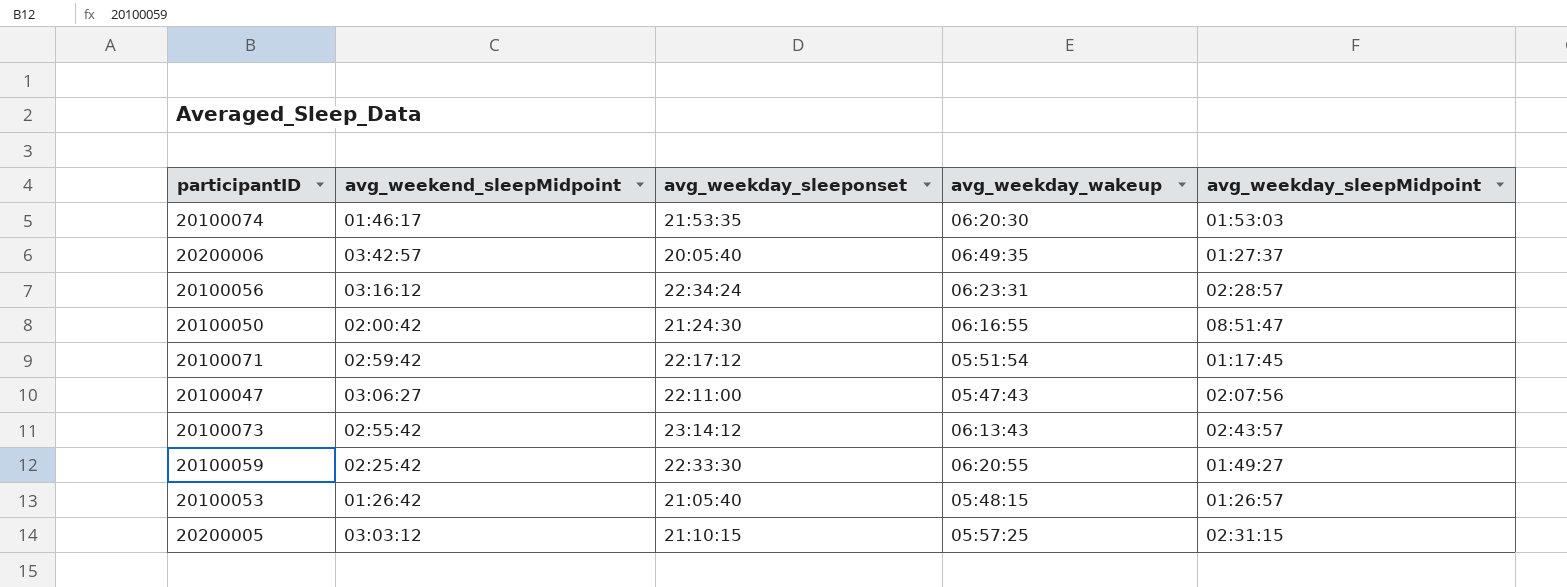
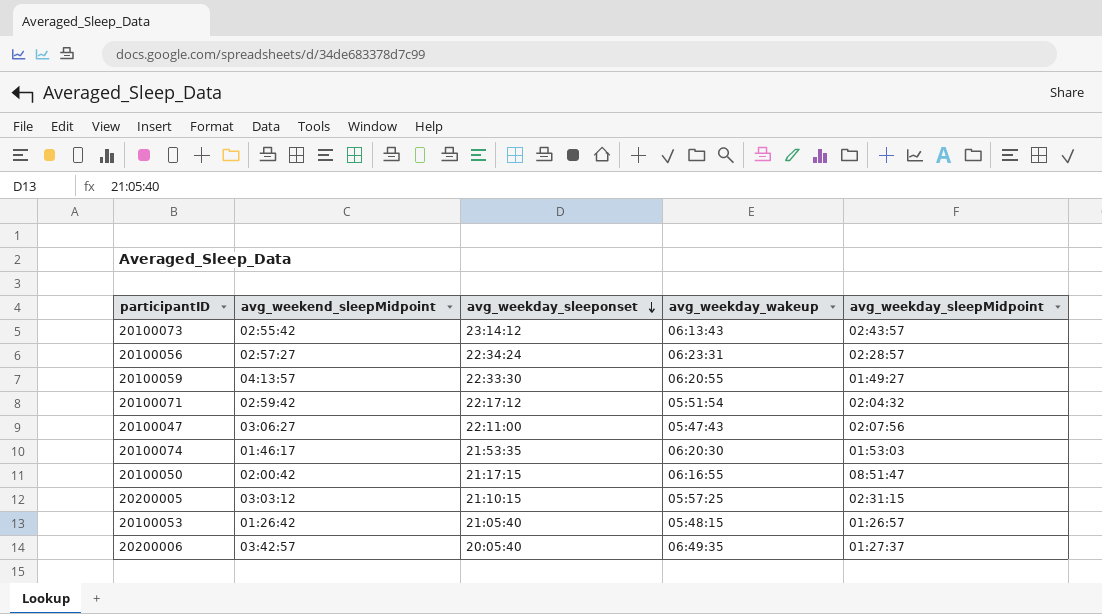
row order: none -> avg_weekday_sleeponset descending
20100056 | avg_weekend_sleepMidpoint: 03:16:12 -> 02:57:27
20100059 | avg_weekend_sleepMidpoint: 02:25:42 -> 04:13:57
20100071 | avg_weekday_sleepMidpoint: 01:17:45 -> 02:04:32
20100050 | avg_weekday_sleeponset: 21:24:30 -> 21:17:15

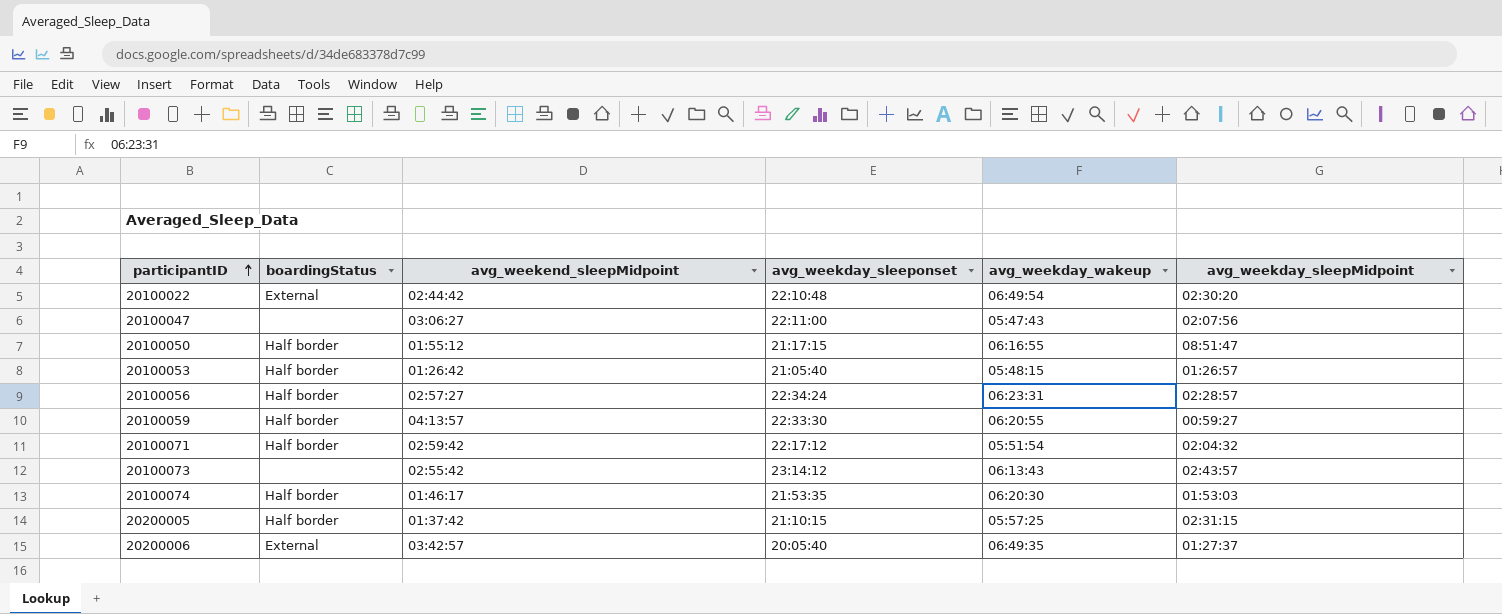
row order: avg_weekday_sleeponset descending -> participantID ascending
column boardingStatus | position: none -> 2
row 20100022: none -> External | 02:44:42 | 22:10:48 | 06:49:54 | 02:30:20
20100050 | avg_weekend_sleepMidpoint: 02:00:42 -> 01:55:12
20100059 | avg_weekday_sleepMidpoint: 01:49:27 -> 00:59:27
20200005 | avg_weekend_sleepMidpoint: 03:03:12 -> 01:37:42

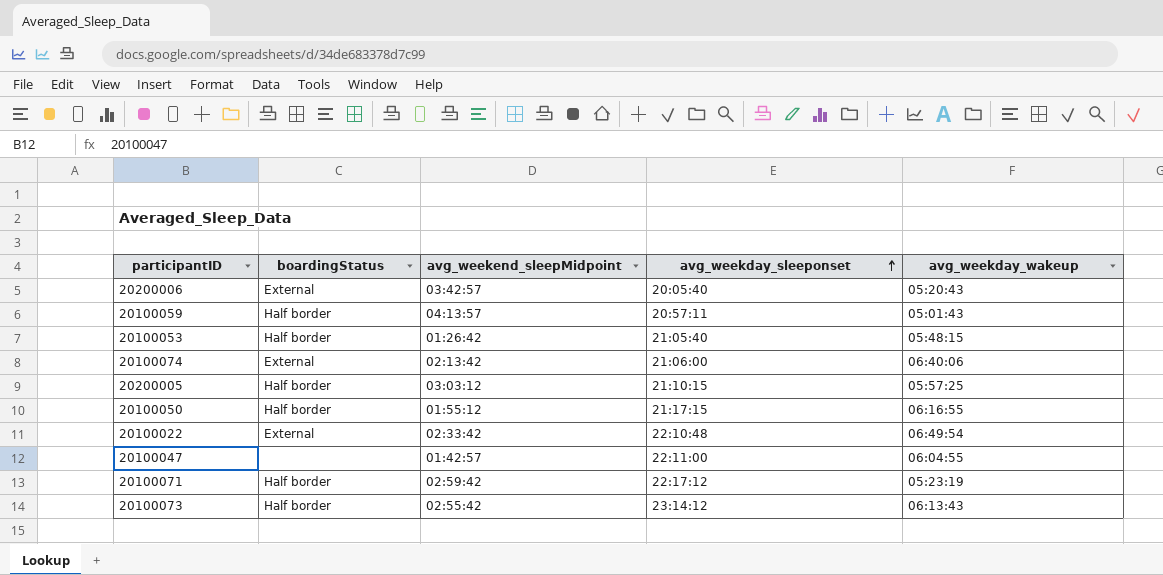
row order: participantID ascending -> avg_weekday_sleeponset ascending
column avg_weekday_sleepMidpoint | position: 6 -> none
row 20100056: Half border | 02:57:27 | 22:34:24 | 06:23:31 | 02:28:57 -> none
20200006 | avg_weekday_wakeup: 06:49:35 -> 05:20:43
20100059 | avg_weekday_sleeponset: 22:33:30 -> 20:57:11
20100059 | avg_weekday_wakeup: 06:20:55 -> 05:01:43
20100074 | boardingStatus: Half border -> External
20100074 | avg_weekend_sleepMidpoint: 01:46:17 -> 02:13:42
20100074 | avg_weekday_sleeponset: 21:53:35 -> 21:06:00
20100074 | avg_weekday_wakeup: 06:20:30 -> 06:40:06
20200005 | avg_weekend_sleepMidpoint: 01:37:42 -> 03:03:12
20100022 | avg_weekend_sleepMidpoint: 02:44:42 -> 02:33:42
20100047 | avg_weekend_sleepMidpoint: 03:06:27 -> 01:42:57
20100047 | avg_weekday_wakeup: 05:47:43 -> 06:04:55
20100071 | avg_weekday_wakeup: 05:51:54 -> 05:23:19
20100073 | boardingStatus: none -> Half border

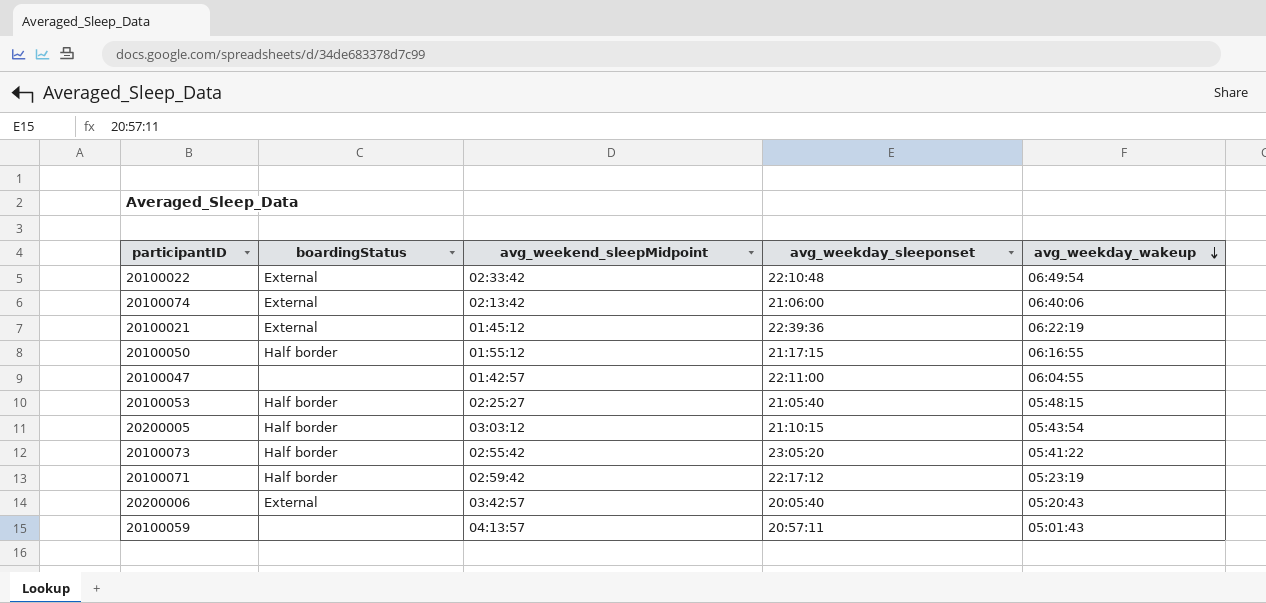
row order: avg_weekday_sleeponset ascending -> avg_weekday_wakeup descending
row 20100021: none -> External | 01:45:12 | 22:39:36 | 06:22:19
20100053 | avg_weekend_sleepMidpoint: 01:26:42 -> 02:25:27
20200005 | avg_weekday_wakeup: 05:57:25 -> 05:43:54
20100073 | avg_weekday_sleeponset: 23:14:12 -> 23:05:20
20100073 | avg_weekday_wakeup: 06:13:43 -> 05:41:22
20100059 | boardingStatus: Half border -> none

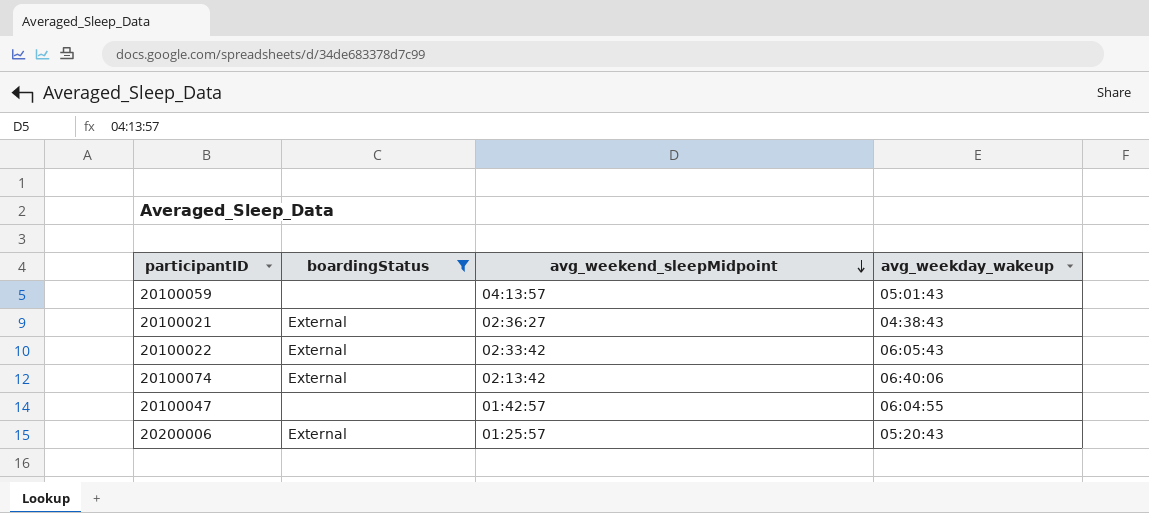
filter: none -> boardingStatus != Half border
row order: avg_weekday_wakeup descending -> avg_weekend_sleepMidpoint descending
column avg_weekday_sleeponset | position: 4 -> none
20100021 | avg_weekend_sleepMidpoint: 01:45:12 -> 02:36:27
20100021 | avg_weekday_wakeup: 06:22:19 -> 04:38:43
20100022 | avg_weekday_wakeup: 06:49:54 -> 06:05:43
20200006 | avg_weekend_sleepMidpoint: 03:42:57 -> 01:25:57

